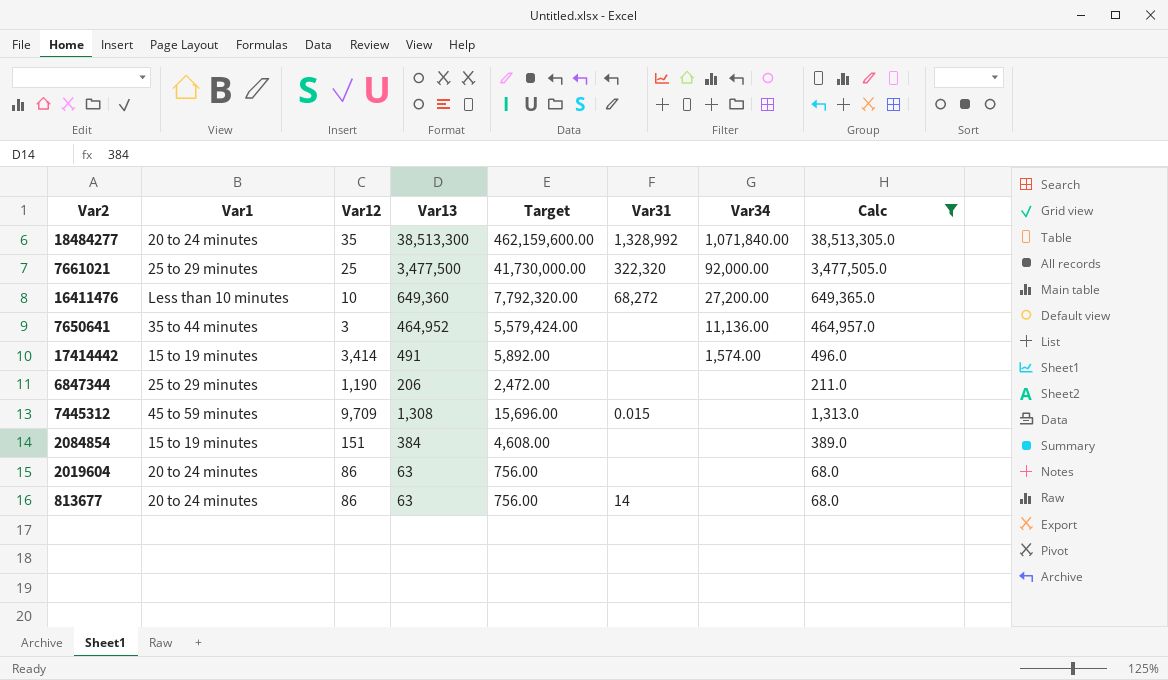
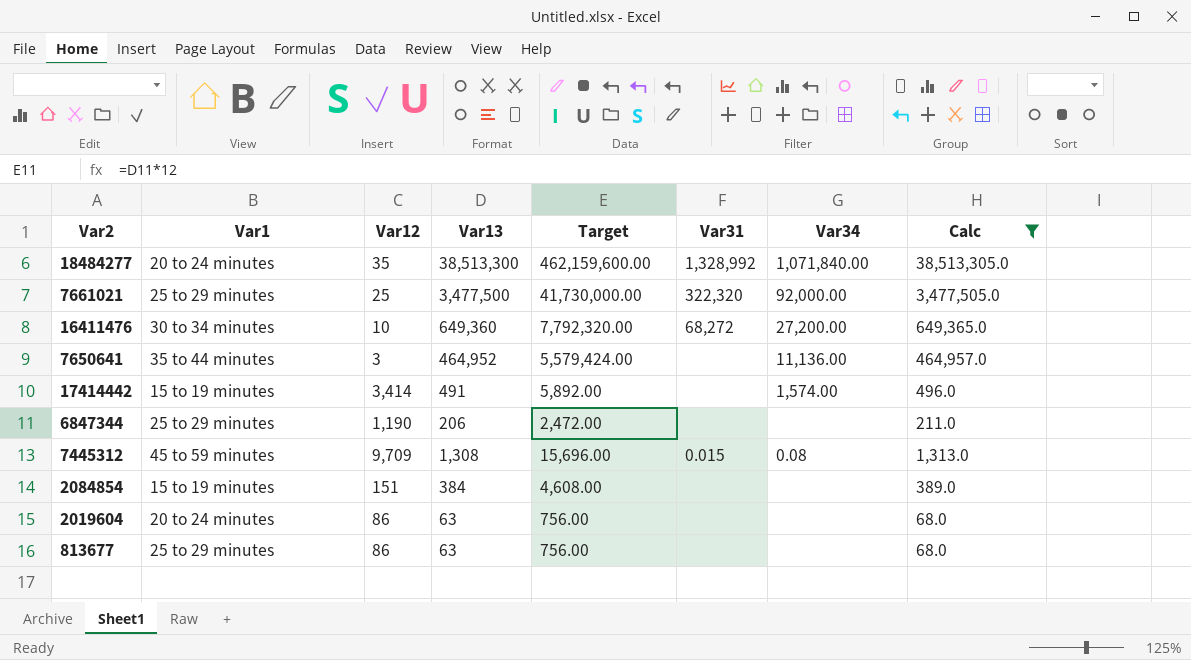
16411476 | Var1: Less than 10 minutes -> 30 to 34 minutes
7445312 | Var34: none -> 0.08
813677 | Var1: 20 to 24 minutes -> 25 to 29 minutes
813677 | Var31: 14 -> none

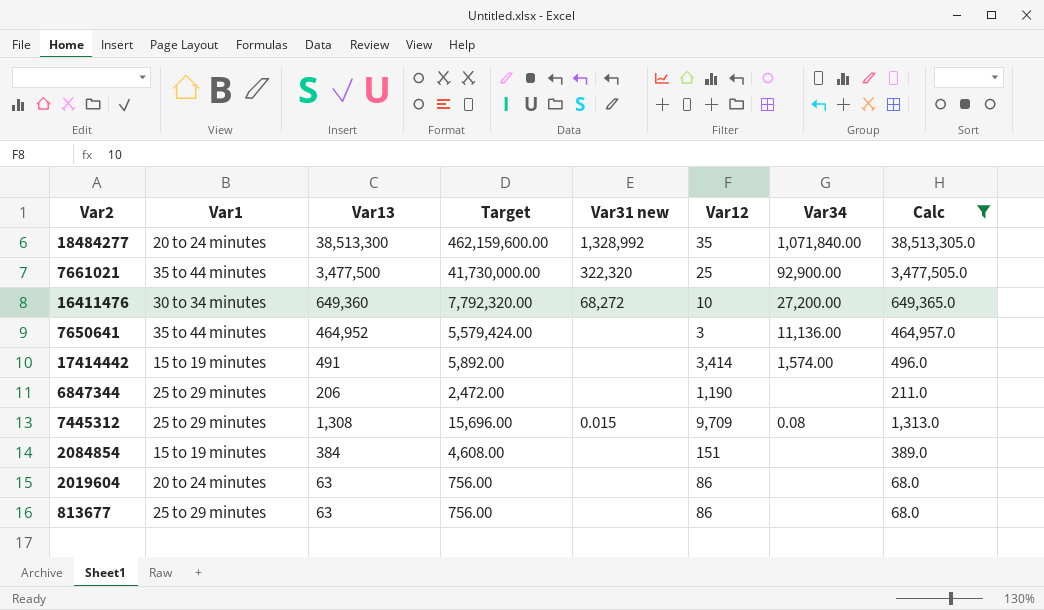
column name: Var31 -> Var31 new
column Var12 | position: 3 -> 6
7661021 | Var1: 25 to 29 minutes -> 35 to 44 minutes
7661021 | Var34: 92,000.00 -> 92,900.00
7445312 | Var1: 45 to 59 minutes -> 25 to 29 minutes

